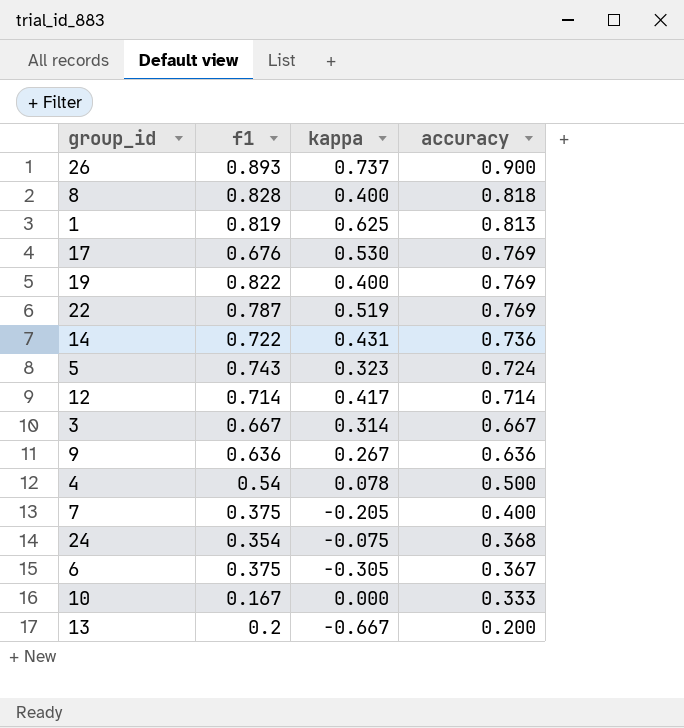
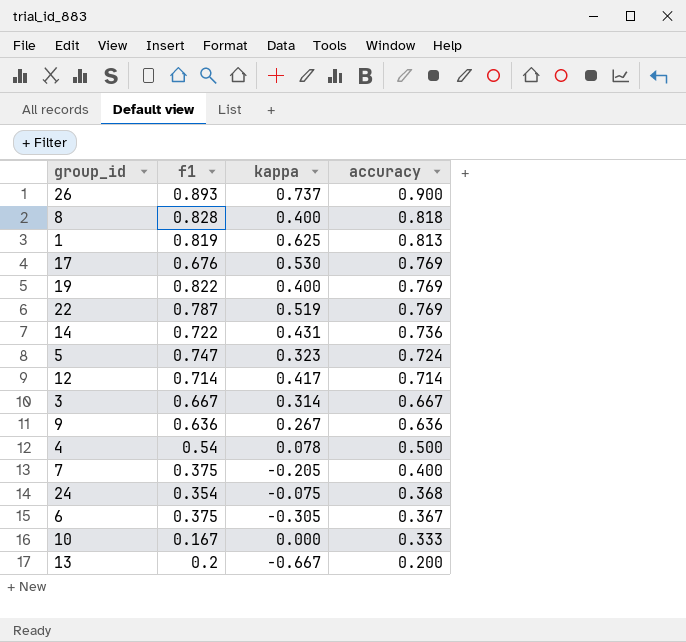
5 | f1: 0.743 -> 0.747

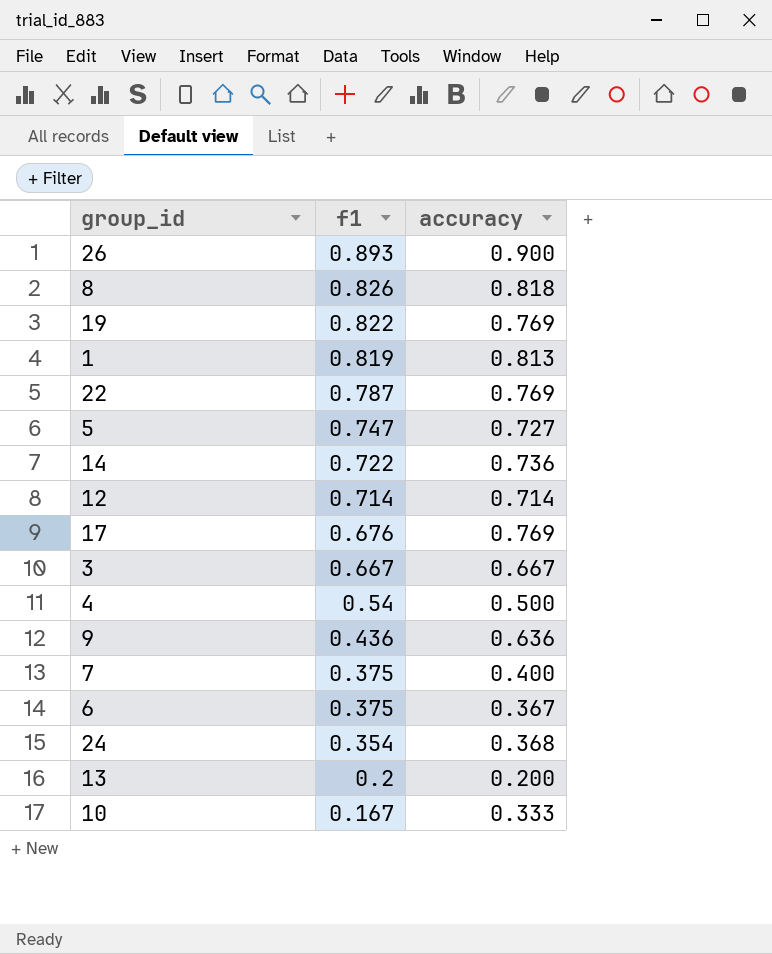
row order: accuracy descending -> f1 descending
column kappa | position: 3 -> none
8 | f1: 0.828 -> 0.826
5 | accuracy: 0.724 -> 0.727
9 | f1: 0.636 -> 0.436

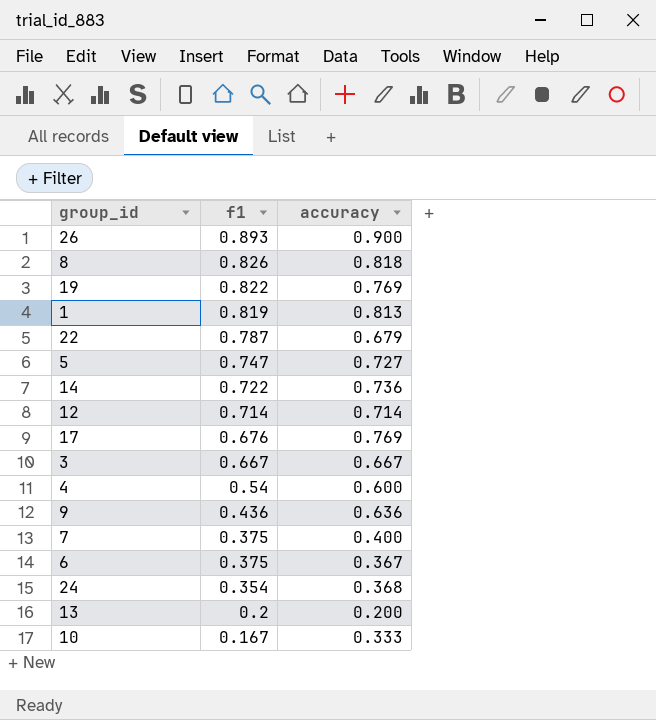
22 | accuracy: 0.769 -> 0.679
4 | accuracy: 0.500 -> 0.600

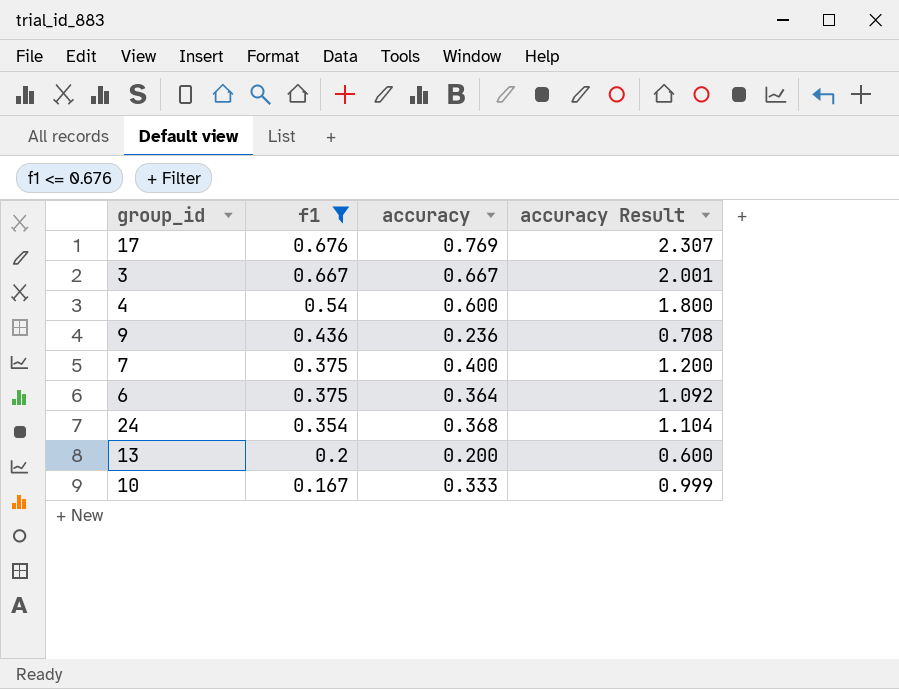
filter: none -> f1 <= 0.676
column accuracy Result | formula: none -> [accuracy] * 3
9 | accuracy: 0.636 -> 0.236
6 | accuracy: 0.367 -> 0.364

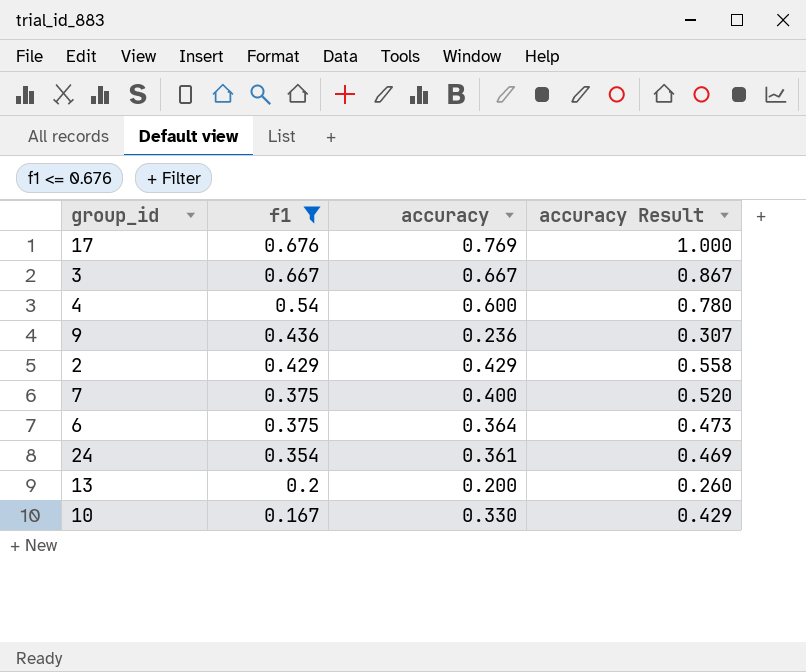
column accuracy Result | formula: [accuracy] * 3 -> [accuracy] * 1.3
row 2: none -> 0.429 | 0.429 | 0.558
24 | accuracy: 0.368 -> 0.361
10 | accuracy: 0.333 -> 0.330

